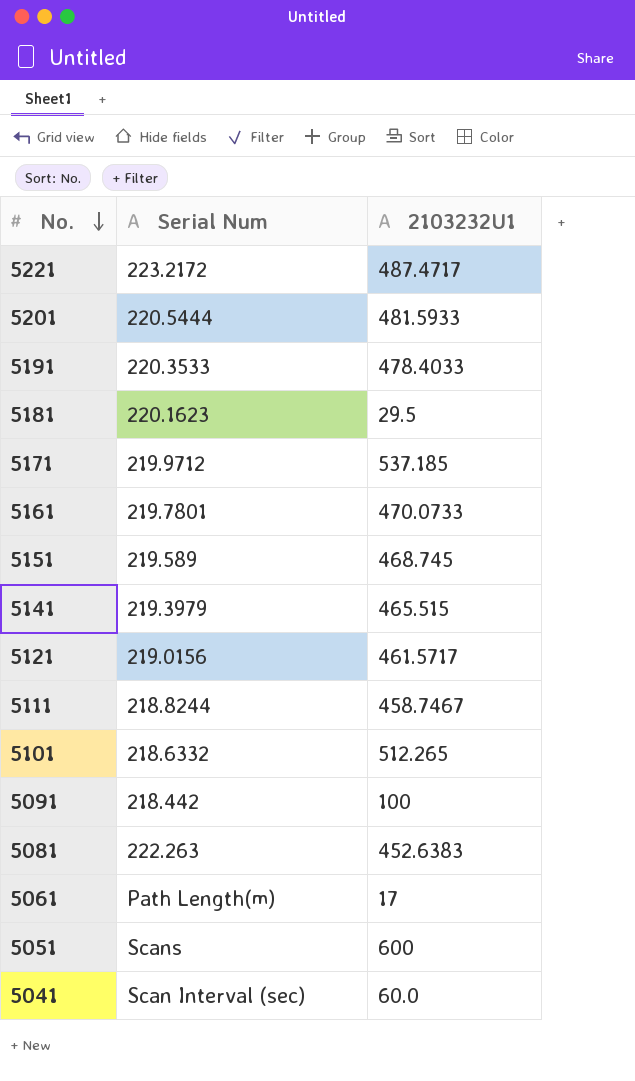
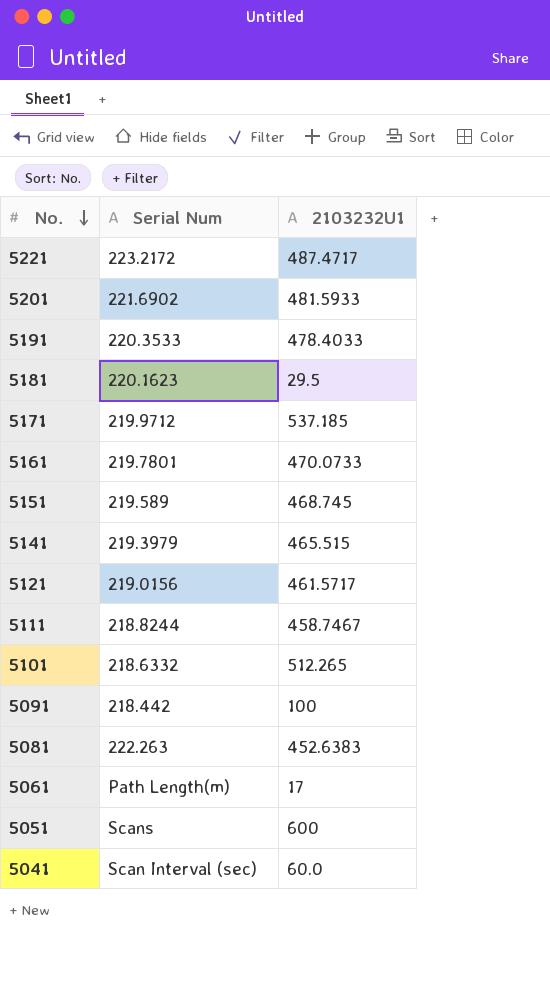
5201 | Serial Num: 220.5444 -> 221.6902

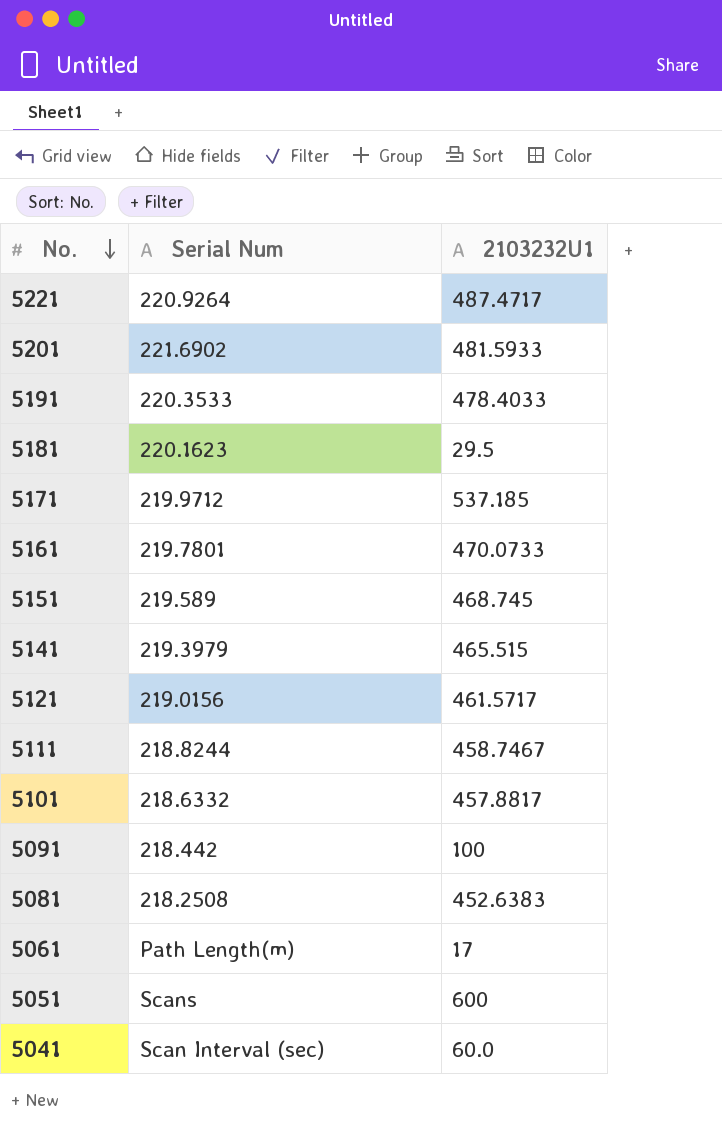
5221 | Serial Num: 223.2172 -> 220.9264
5101 | 2103232U1: 512.265 -> 457.8817
5081 | Serial Num: 222.263 -> 218.2508

